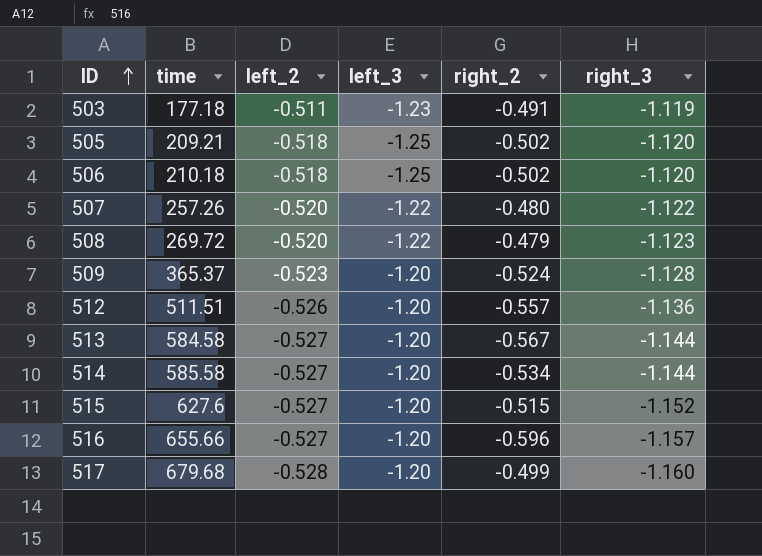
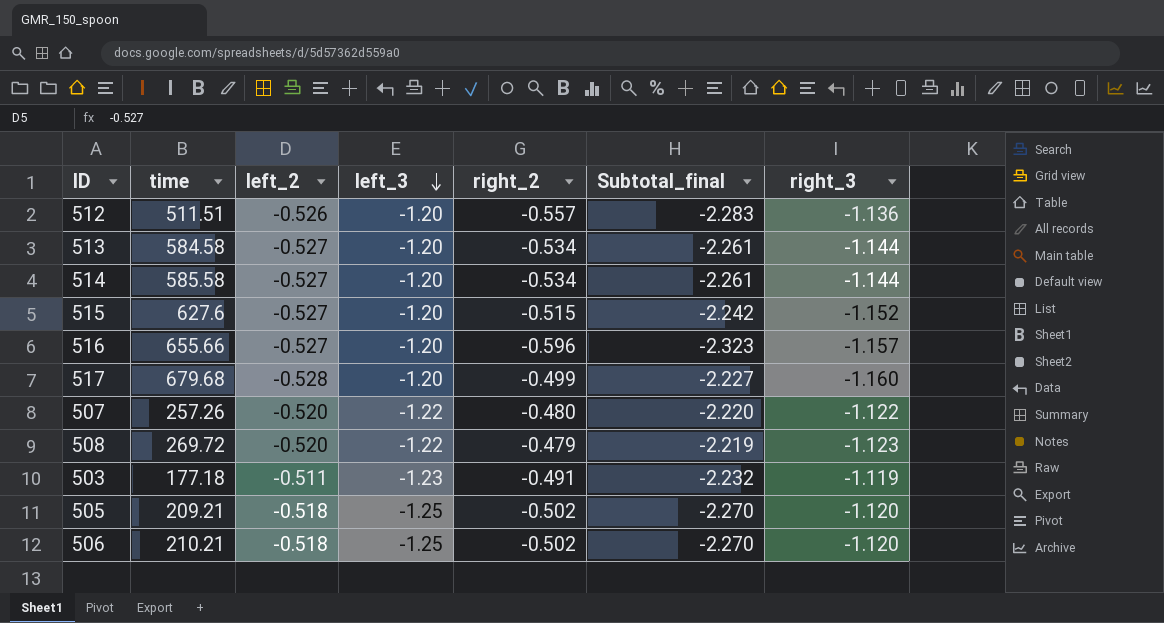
row order: ID ascending -> left_3 descending
column Subtotal_final | formula: none -> [left_2] + [left_3] + [right_2]
row 509: 365.37 | -0.523 | -1.20 | -0.524 | -1.128 -> none
513 | right_2: -0.567 -> -0.534
506 | time: 210.18 -> 210.21

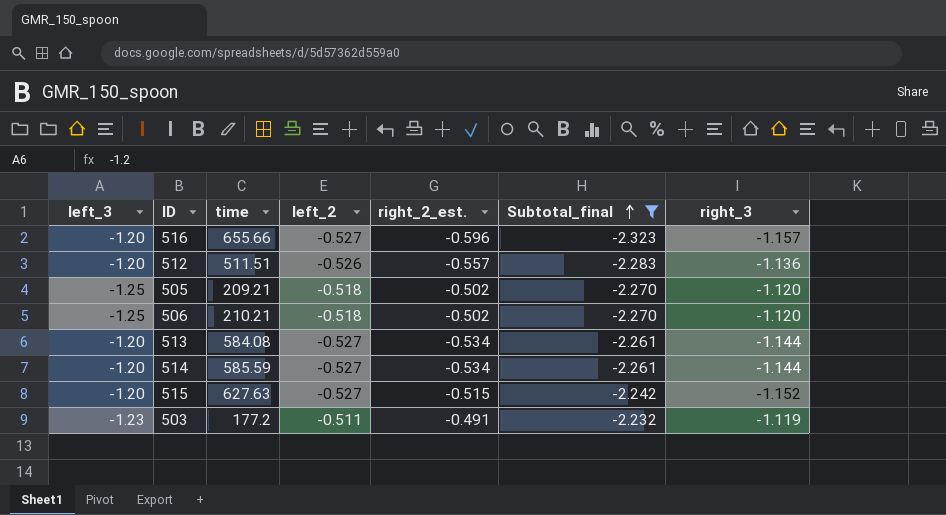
filter: none -> Subtotal_final <= -2.232
row order: left_3 descending -> Subtotal_final ascending
column left_3 | position: 4 -> 1
column name: right_2 -> right_2_est.
513 | time: 584.58 -> 584.08
514 | time: 585.58 -> 585.59
515 | time: 627.6 -> 627.63
503 | time: 177.18 -> 177.2

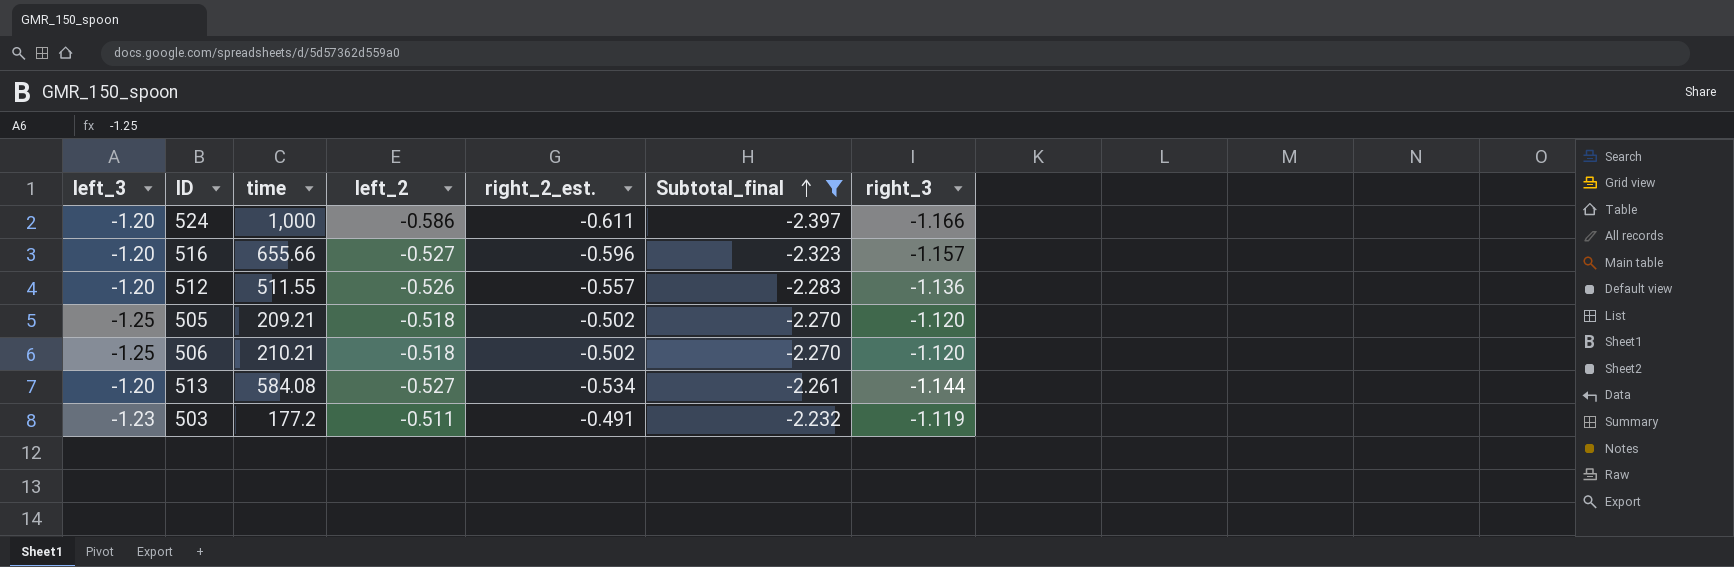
row 514: -1.20 | 585.59 | -0.527 | -0.534 | -2.261 | -1.144 -> none
row 515: -1.20 | 627.63 | -0.527 | -0.515 | -2.242 | -1.152 -> none
row 524: none -> -1.20 | 1,000 | -0.586 | -0.611 | -2.397 | -1.166
512 | time: 511.51 -> 511.55

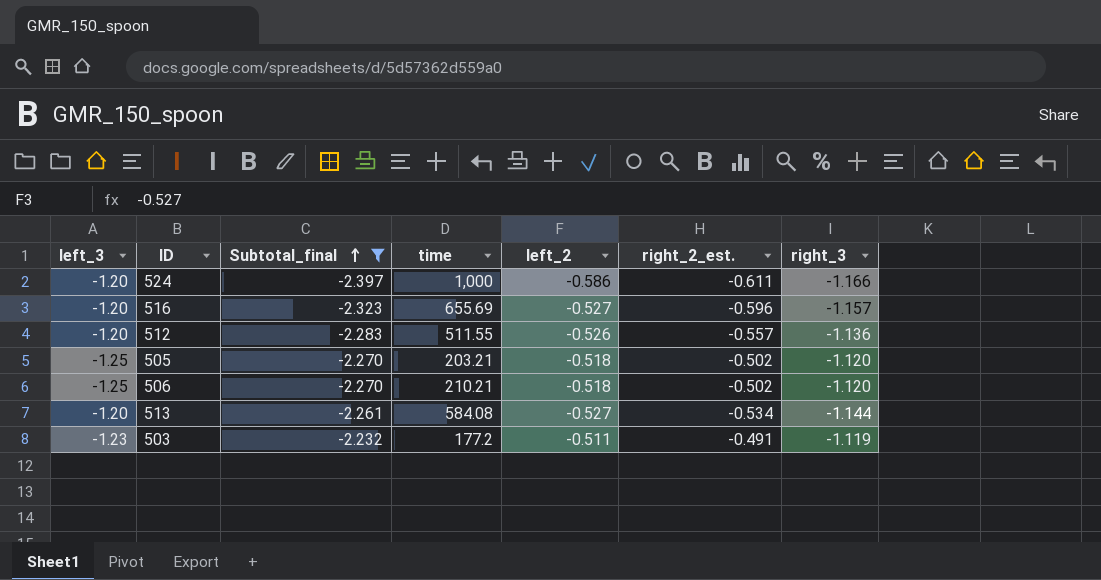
column Subtotal_final | position: 6 -> 3
516 | time: 655.66 -> 655.69
505 | time: 209.21 -> 203.21

